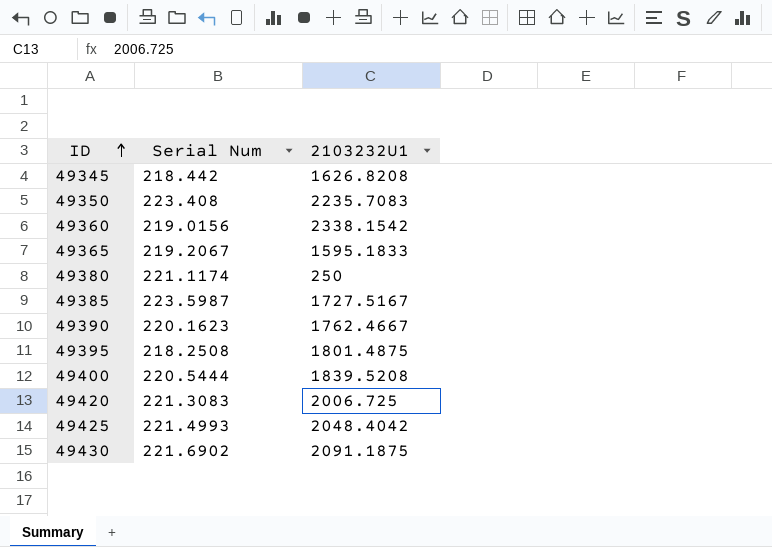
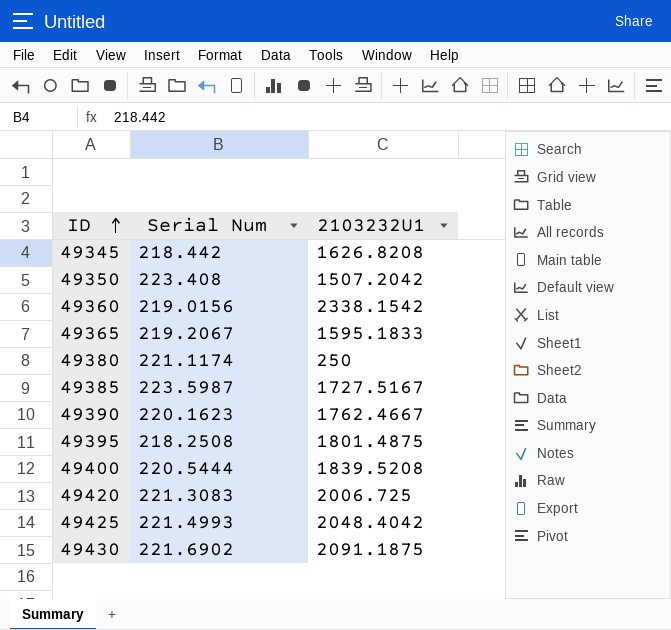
49350 | 2103232U1: 2235.7083 -> 1507.2042

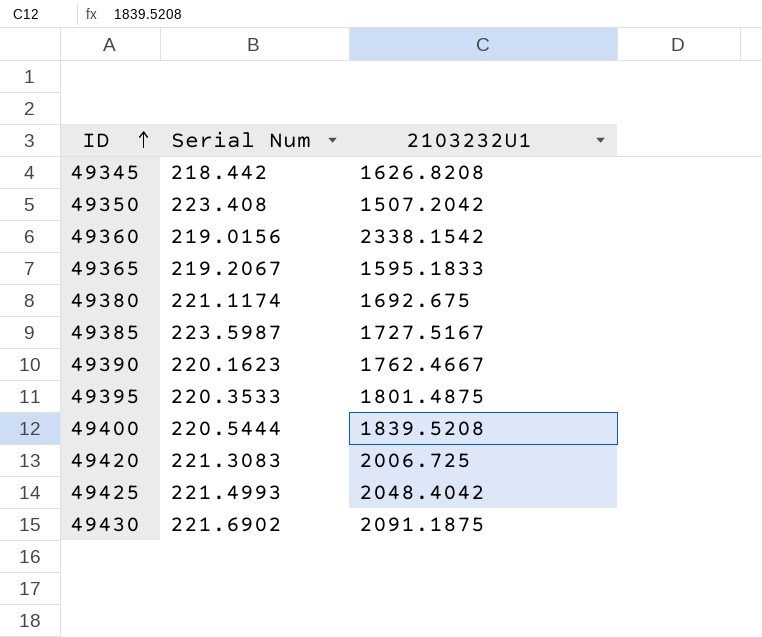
49380 | 2103232U1: 250 -> 1692.675
49395 | Serial Num: 218.2508 -> 220.3533

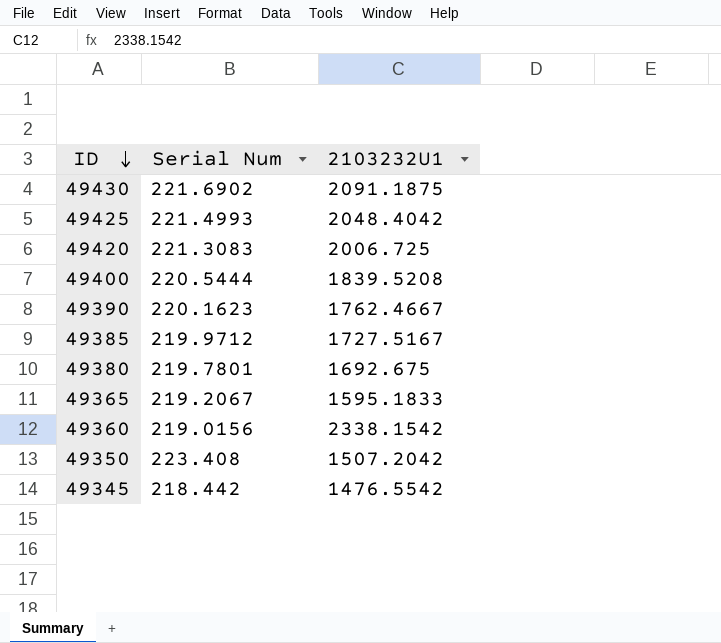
row order: ID ascending -> ID descending
row 49395: 220.3533 | 1801.4875 -> none
49385 | Serial Num: 223.5987 -> 219.9712
49380 | Serial Num: 221.1174 -> 219.7801
49345 | 2103232U1: 1626.8208 -> 1476.5542

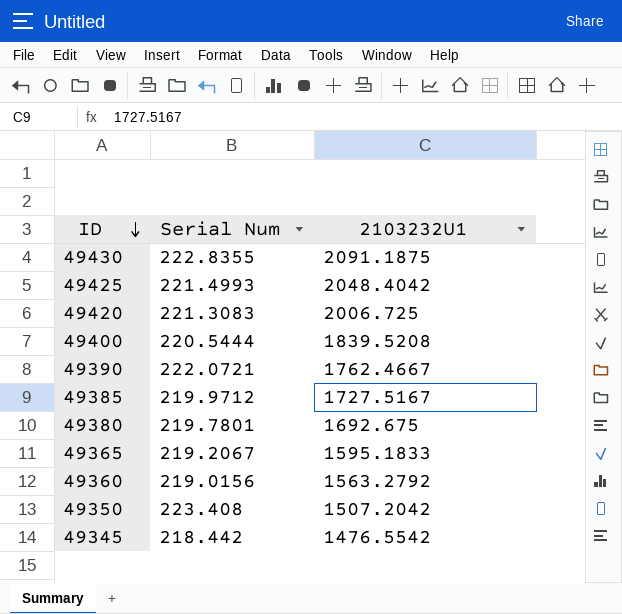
49430 | Serial Num: 221.6902 -> 222.8355
49390 | Serial Num: 220.1623 -> 222.0721
49360 | 2103232U1: 2338.1542 -> 1563.2792

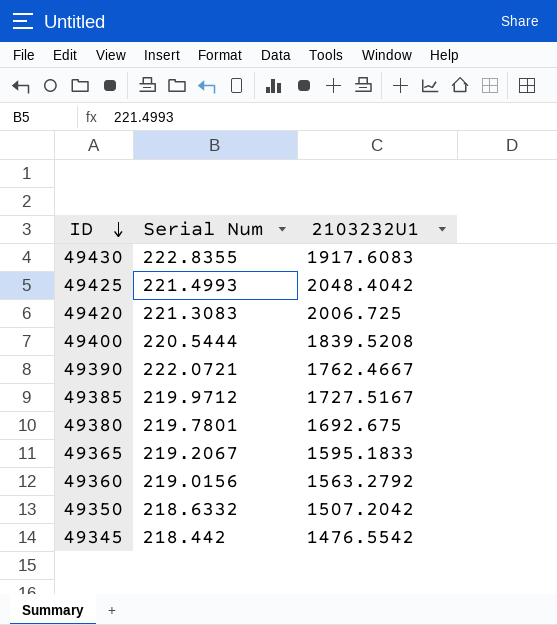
49430 | 2103232U1: 2091.1875 -> 1917.6083
49350 | Serial Num: 223.408 -> 218.6332

